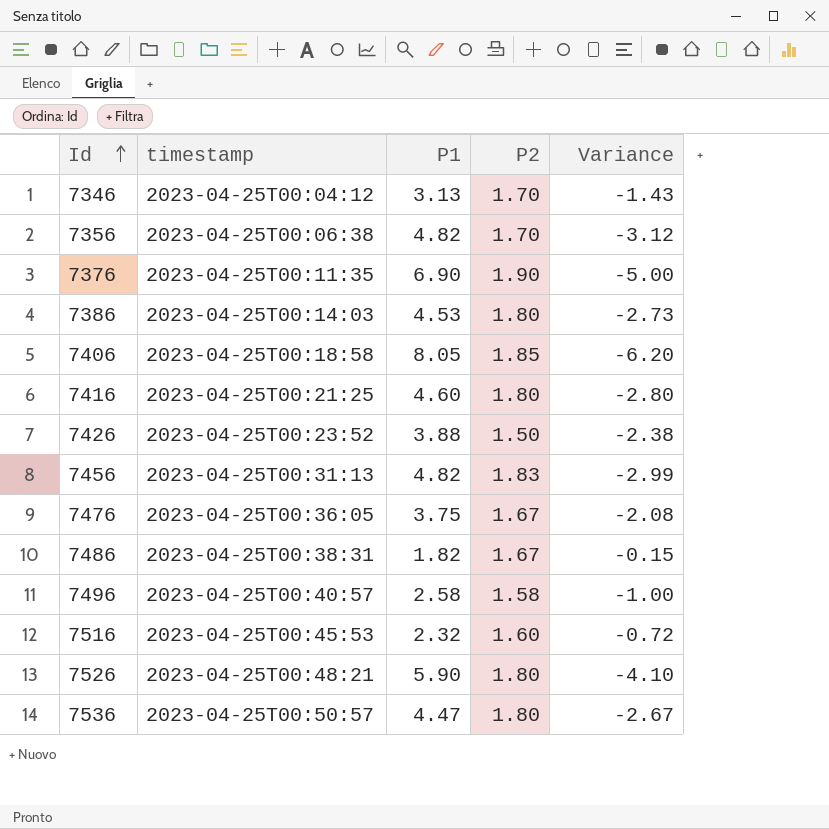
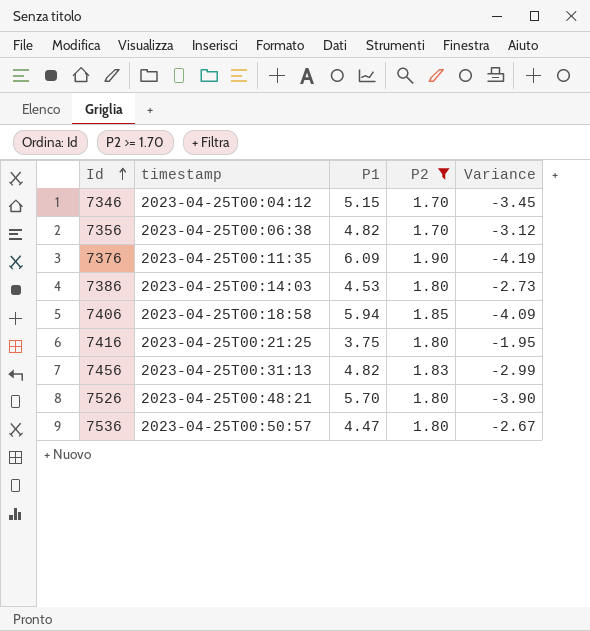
filter: none -> P2 >= 1.70
7346 | P1: 3.13 -> 5.15
7346 | Variance: -1.43 -> -3.45
7376 | P1: 6.90 -> 6.09
7376 | Variance: -5.00 -> -4.19
7406 | P1: 8.05 -> 5.94
7406 | Variance: -6.20 -> -4.09
7416 | P1: 4.60 -> 3.75
7416 | Variance: -2.80 -> -1.95
7526 | P1: 5.90 -> 5.70
7526 | Variance: -4.10 -> -3.90

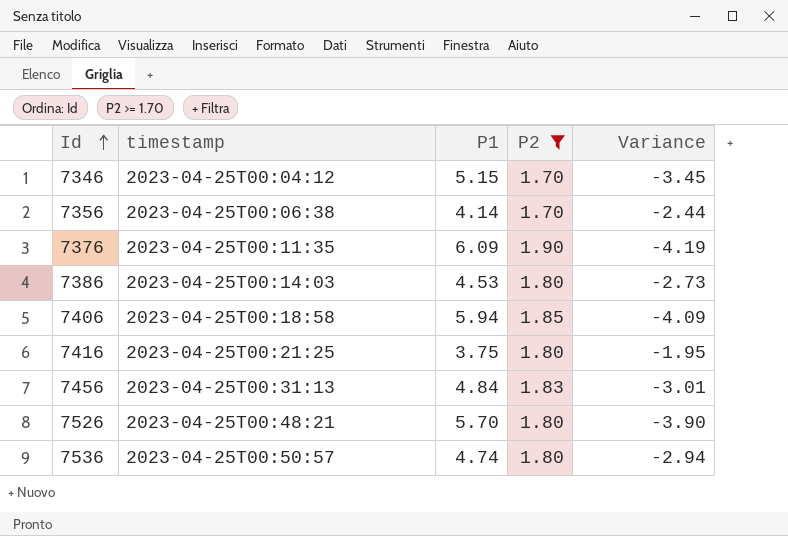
7356 | P1: 4.82 -> 4.14
7356 | Variance: -3.12 -> -2.44
7456 | P1: 4.82 -> 4.84
7456 | Variance: -2.99 -> -3.01
7536 | P1: 4.47 -> 4.74
7536 | Variance: -2.67 -> -2.94

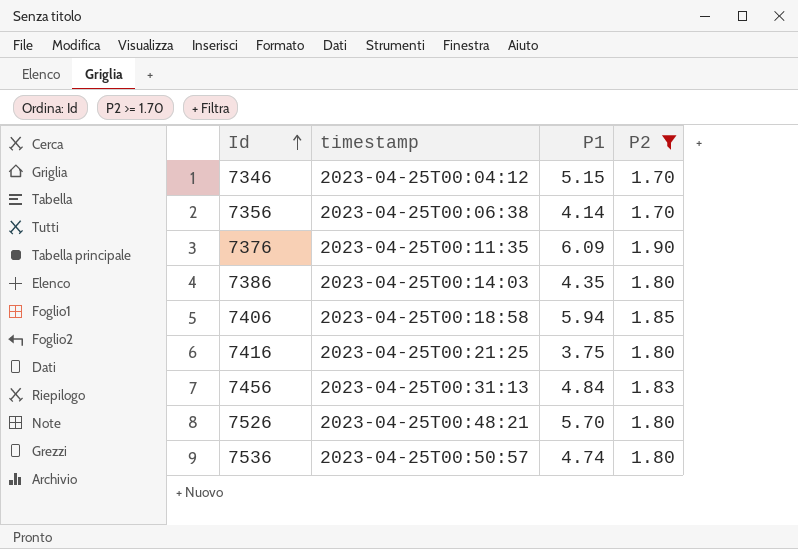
column Variance | formula: [P2] - [P1] -> none
7386 | P1: 4.53 -> 4.35

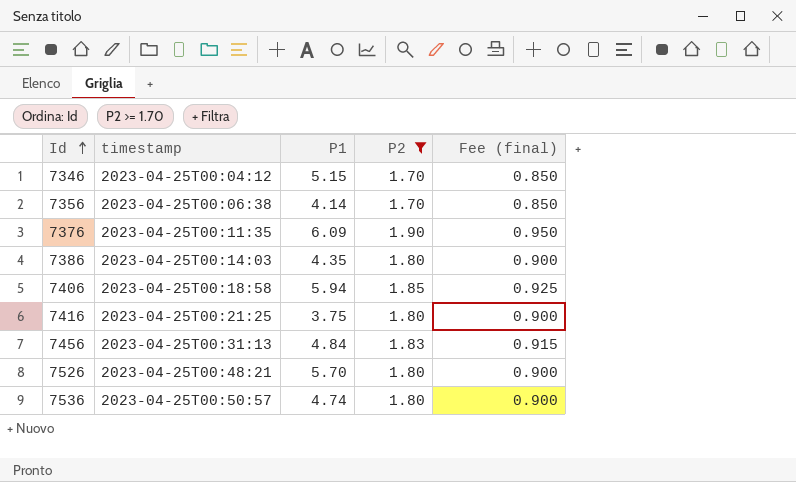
column Fee (final) | formula: none -> [P2] * 0.5

